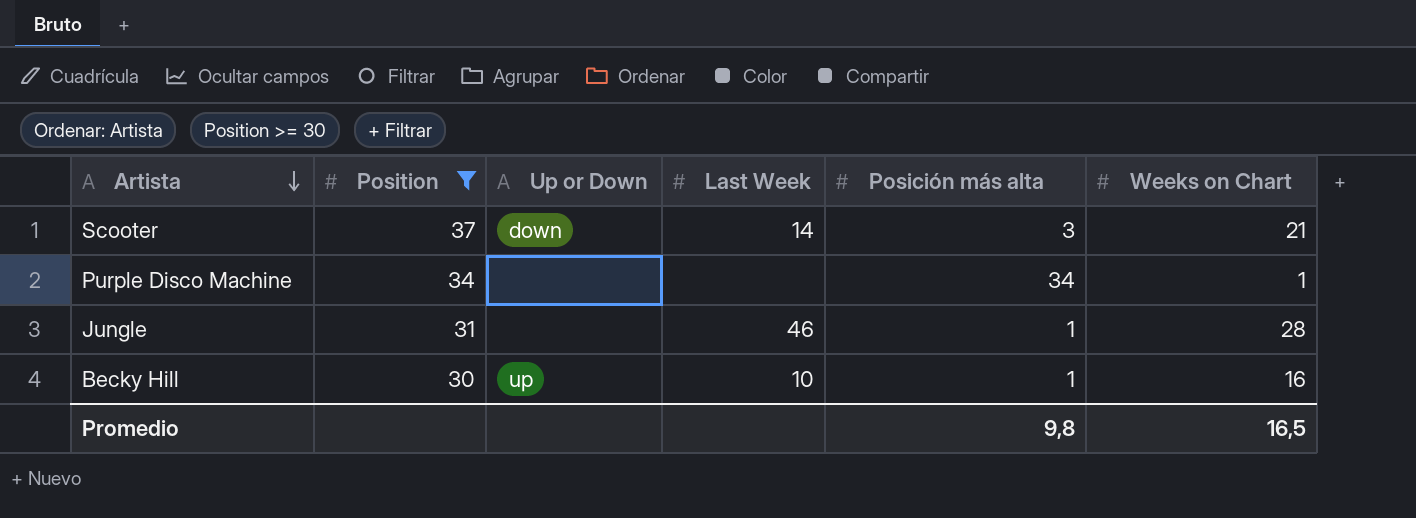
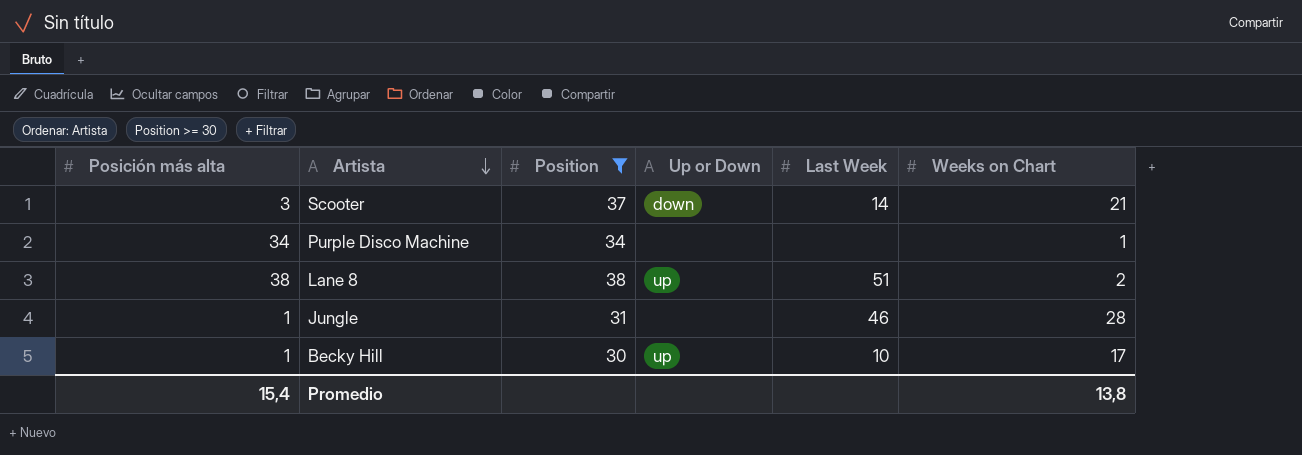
column Posición más alta | position: 5 -> 1
row Lane 8: none -> 38 | 38 | up | 51 | 2
Becky Hill | Weeks on Chart: 16 -> 17
Promedio | Posición más alta: 9,8 -> 15,4
Promedio | Weeks on Chart: 16,5 -> 13,8

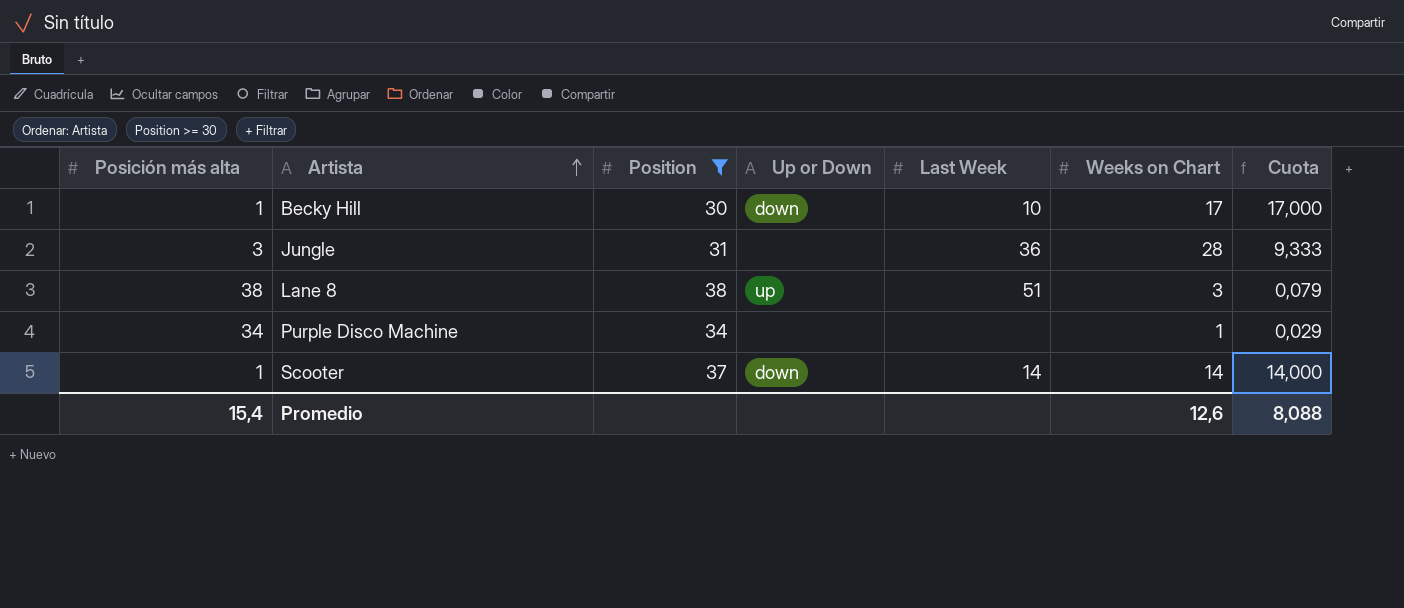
row order: Artista descending -> Artista ascending
column Cuota | formula: none -> [Weeks on Chart] / [Posición más alta]
Becky Hill | Up or Down: up -> down
Jungle | Posición más alta: 1 -> 3
Jungle | Last Week: 46 -> 36
Lane 8 | Weeks on Chart: 2 -> 3
Scooter | Posición más alta: 3 -> 1
Scooter | Weeks on Chart: 21 -> 14
Promedio | Weeks on Chart: 13,8 -> 12,6

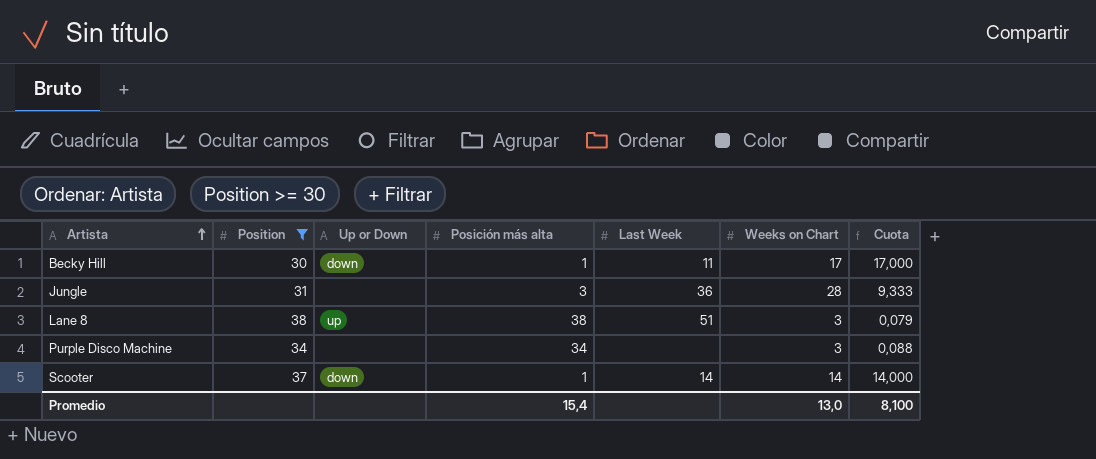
column Posición más alta | position: 1 -> 4
Becky Hill | Last Week: 10 -> 11
Purple Disco Machine | Weeks on Chart: 1 -> 3
Purple Disco Machine | Cuota: 0,029 -> 0,088
Promedio | Weeks on Chart: 12,6 -> 13,0
Promedio | Cuota: 8,088 -> 8,100

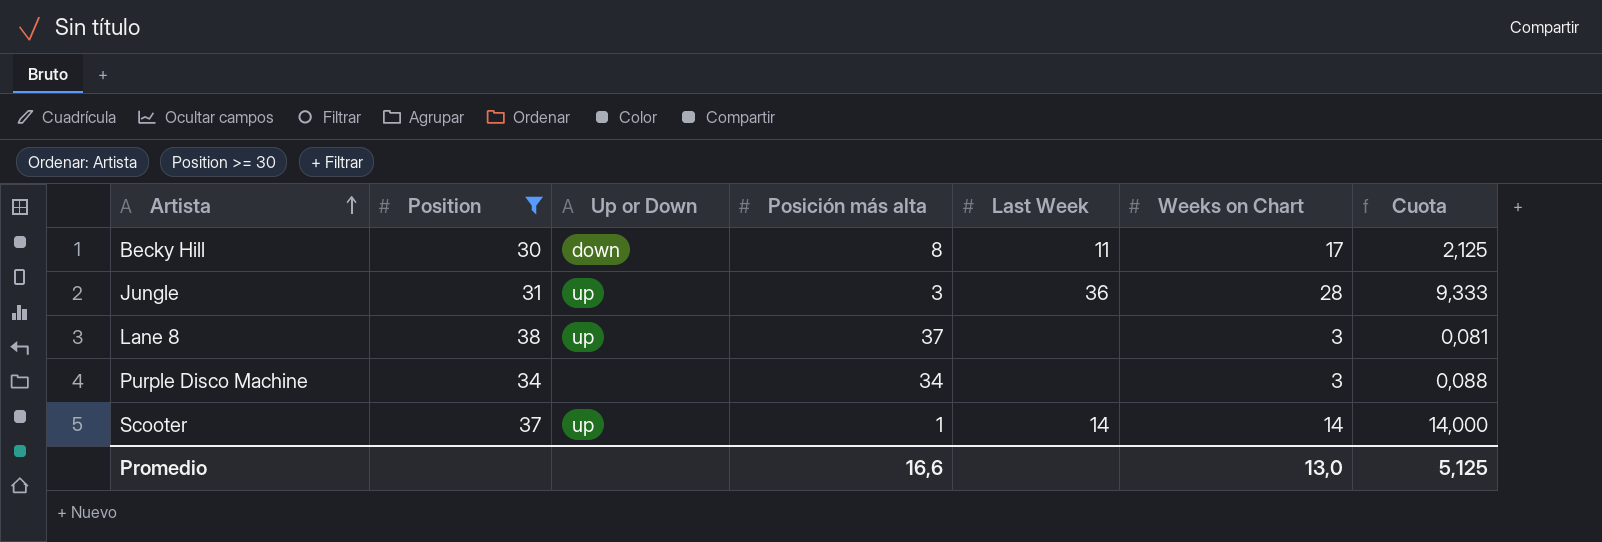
Becky Hill | Posición más alta: 1 -> 8
Becky Hill | Cuota: 17,000 -> 2,125
Jungle | Up or Down: none -> up
Lane 8 | Posición más alta: 38 -> 37
Lane 8 | Last Week: 51 -> none
Lane 8 | Cuota: 0,079 -> 0,081
Scooter | Up or Down: down -> up
Promedio | Posición más alta: 15,4 -> 16,6
Promedio | Cuota: 8,100 -> 5,125

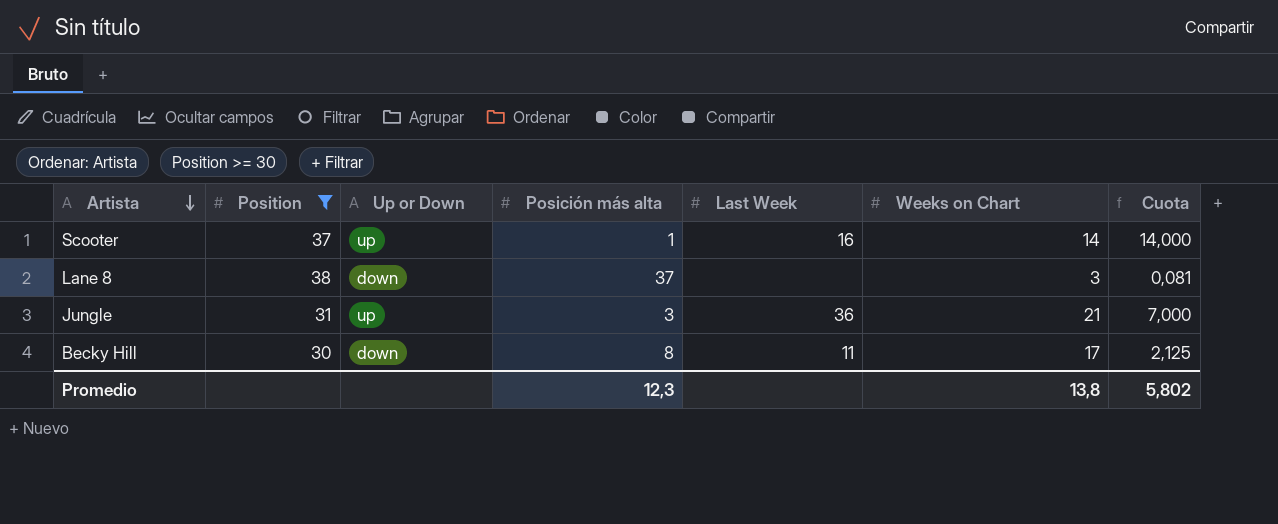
row order: Artista ascending -> Artista descending
row Purple Disco Machine: 34 | none | 34 | none | 3 | 0,088 -> none
Scooter | Last Week: 14 -> 16
Lane 8 | Up or Down: up -> down
Jungle | Weeks on Chart: 28 -> 21
Jungle | Cuota: 9,333 -> 7,000
Promedio | Posición más alta: 16,6 -> 12,3
Promedio | Weeks on Chart: 13,0 -> 13,8
Promedio | Cuota: 5,125 -> 5,802

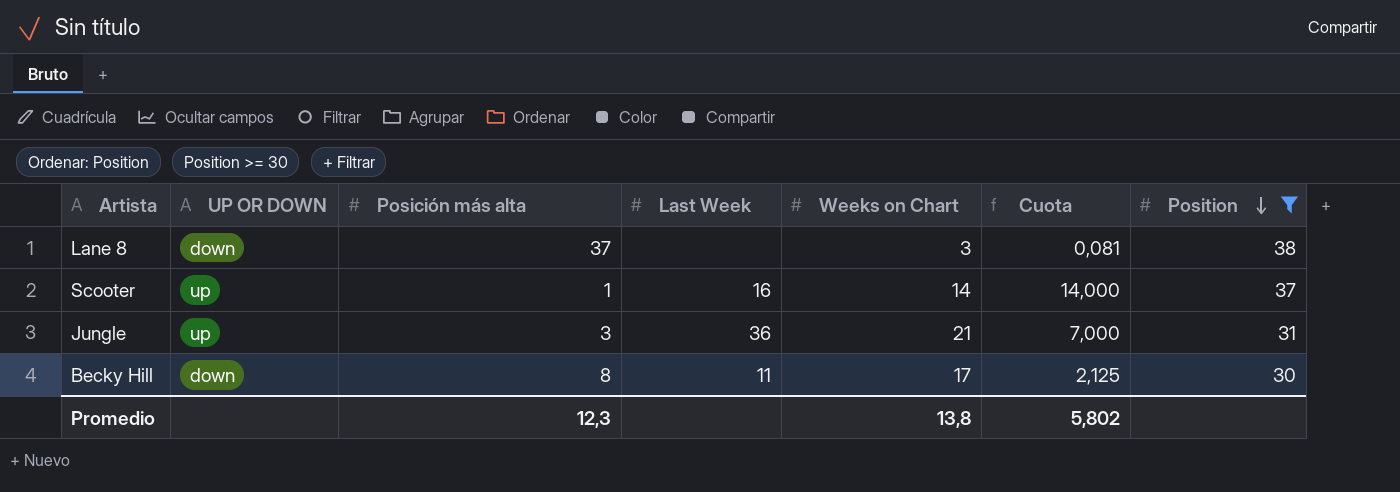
row order: Artista descending -> Position descending
column name: Up or Down -> UP OR DOWN
column Position | position: 2 -> 7

